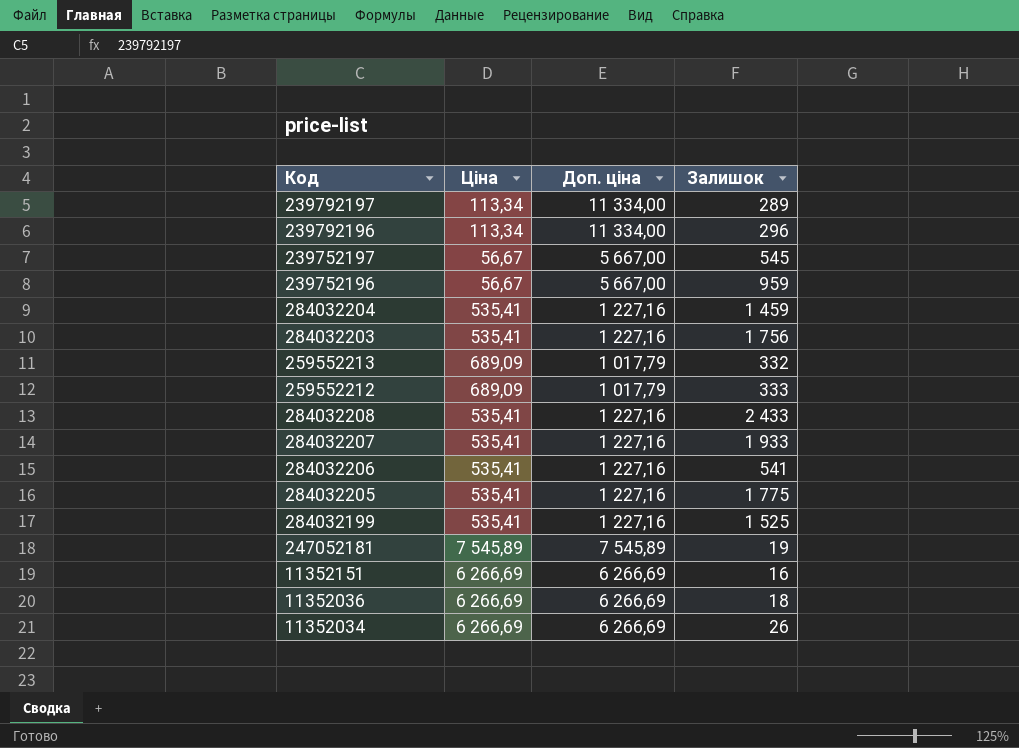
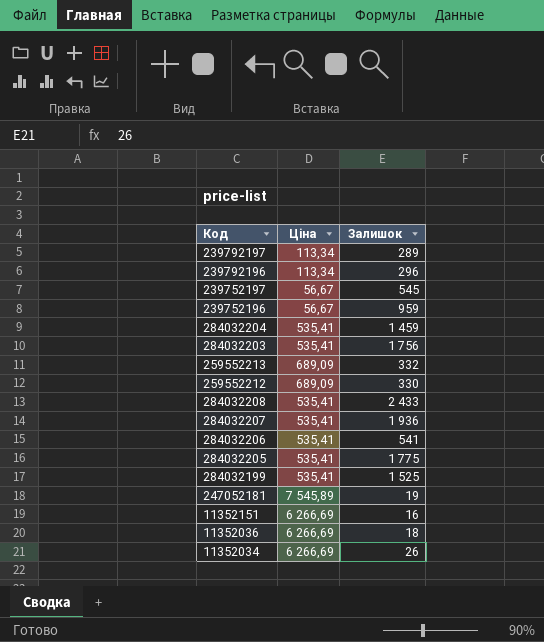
column Доп. ціна | position: 3 -> none
259552212 | Залишок: 333 -> 330
284032207 | Залишок: 1 933 -> 1 936

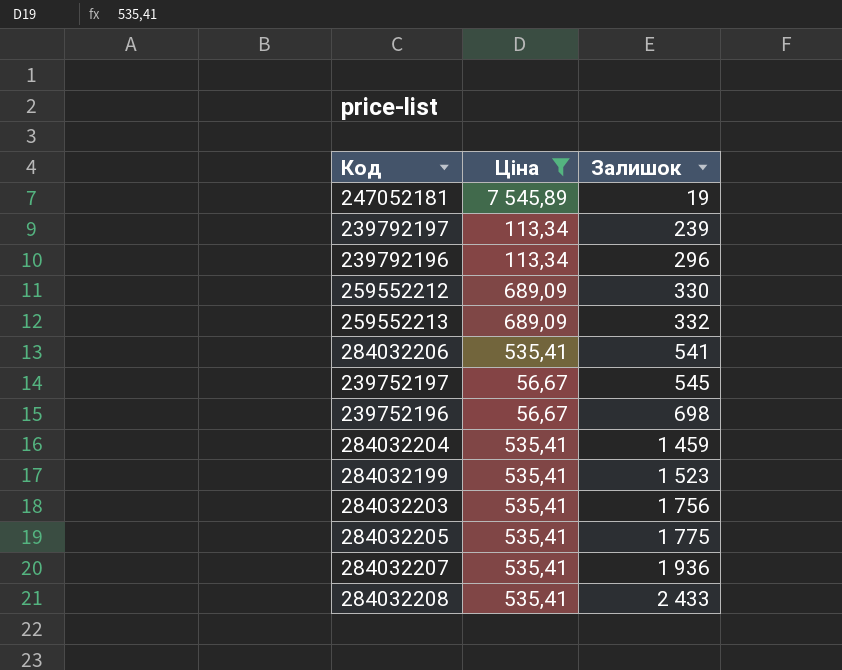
filter: none -> Ціна != 6 266,69
row order: none -> Залишок ascending
239792197 | Залишок: 289 -> 239
239752196 | Залишок: 959 -> 698
284032199 | Залишок: 1 525 -> 1 523

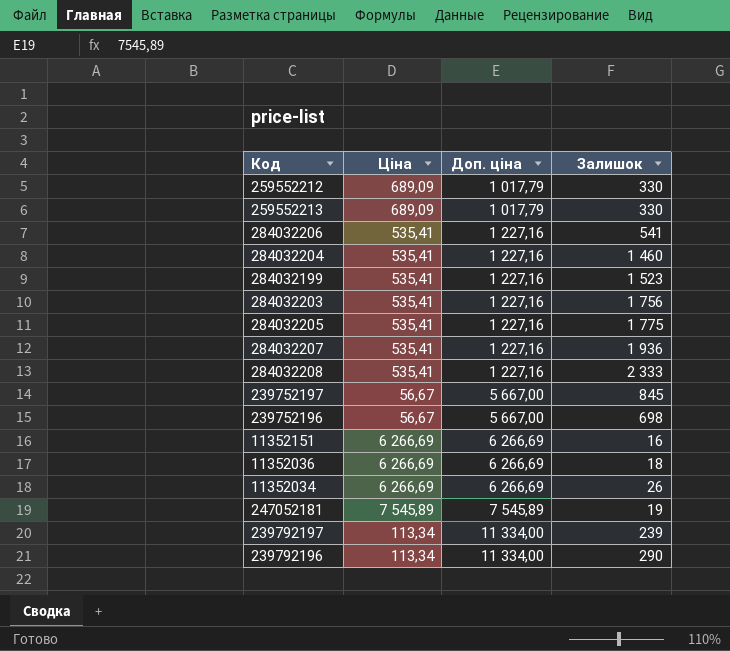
filter: Ціна != 6 266,69 -> none
row order: Залишок ascending -> Доп. ціна ascending
column Доп. ціна | position: none -> 3
259552213 | Залишок: 332 -> 330
284032204 | Залишок: 1 459 -> 1 460
284032208 | Залишок: 2 433 -> 2 333
239752197 | Залишок: 545 -> 845
239792196 | Залишок: 296 -> 290

